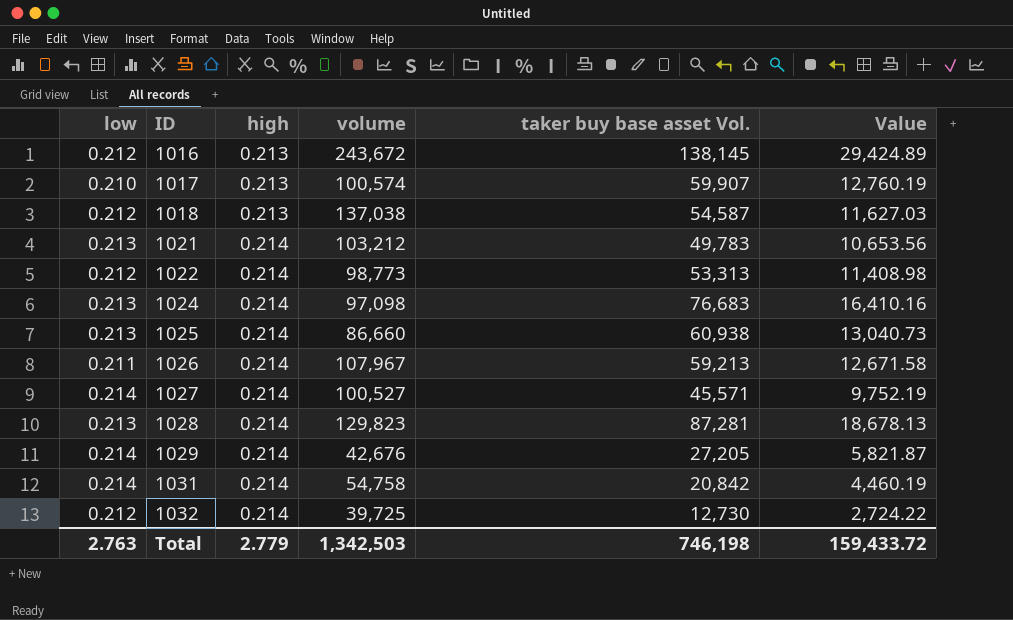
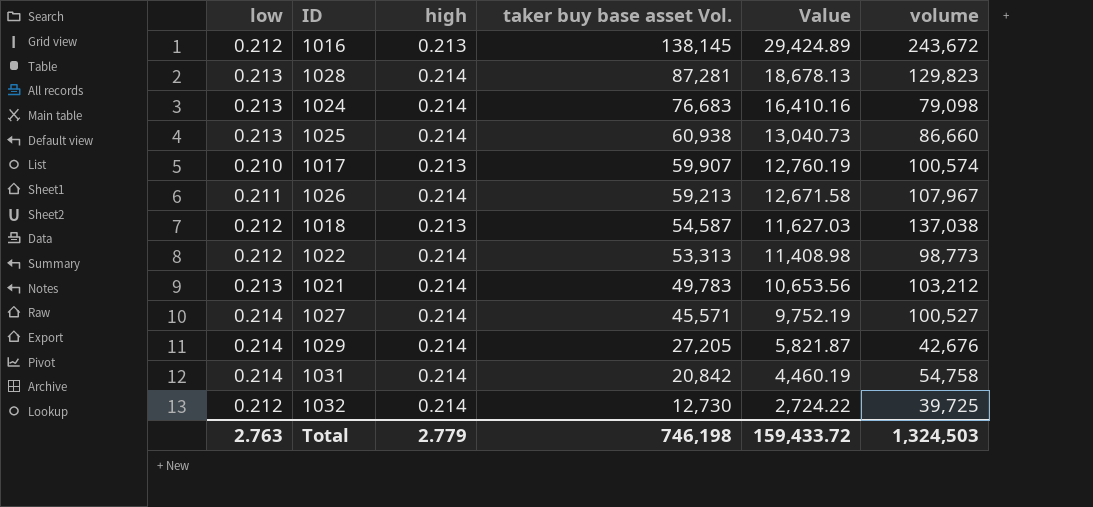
row order: ID ascending -> taker buy base asset Vol. descending
column volume | position: 4 -> 6
1024 | volume: 97,098 -> 79,098
Total | volume: 1,342,503 -> 1,324,503

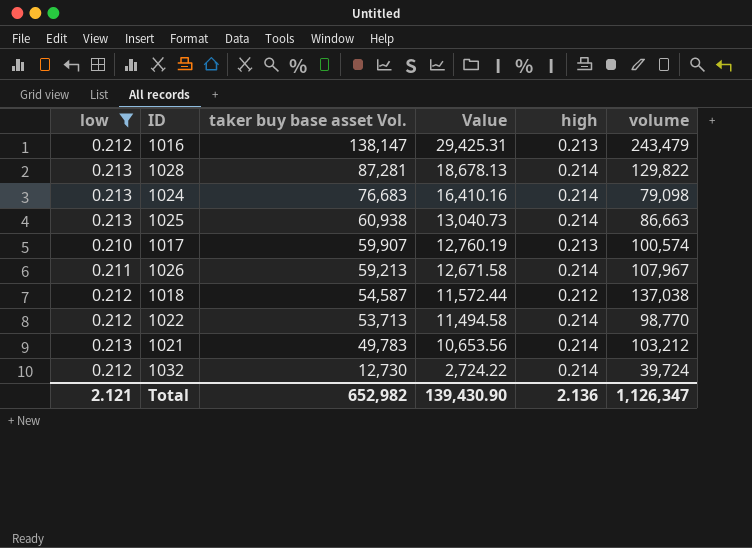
filter: none -> low != 0.214
column high | position: 3 -> 5
1016 | taker buy base asset Vol.: 138,145 -> 138,147
1016 | Value: 29,424.89 -> 29,425.31
1016 | volume: 243,672 -> 243,479
1028 | volume: 129,823 -> 129,822
1025 | volume: 86,660 -> 86,663
1018 | Value: 11,627.03 -> 11,572.44
1018 | high: 0.213 -> 0.212
1022 | taker buy base asset Vol.: 53,313 -> 53,713
1022 | Value: 11,408.98 -> 11,494.58
1022 | volume: 98,773 -> 98,770
1032 | volume: 39,725 -> 39,724
Total | low: 2.763 -> 2.121
Total | taker buy base asset Vol.: 746,198 -> 652,982
Total | Value: 159,433.72 -> 139,430.90
Total | high: 2.779 -> 2.136
Total | volume: 1,324,503 -> 1,126,347

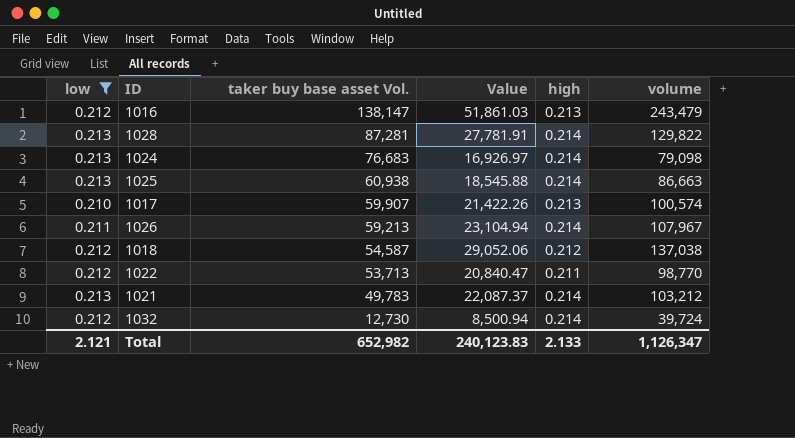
column Value | formula: [taker buy base asset Vol.] * [high] -> [high] * [volume]
1022 | high: 0.214 -> 0.211
Total | Value: 139,430.90 -> 240,123.83
Total | high: 2.136 -> 2.133

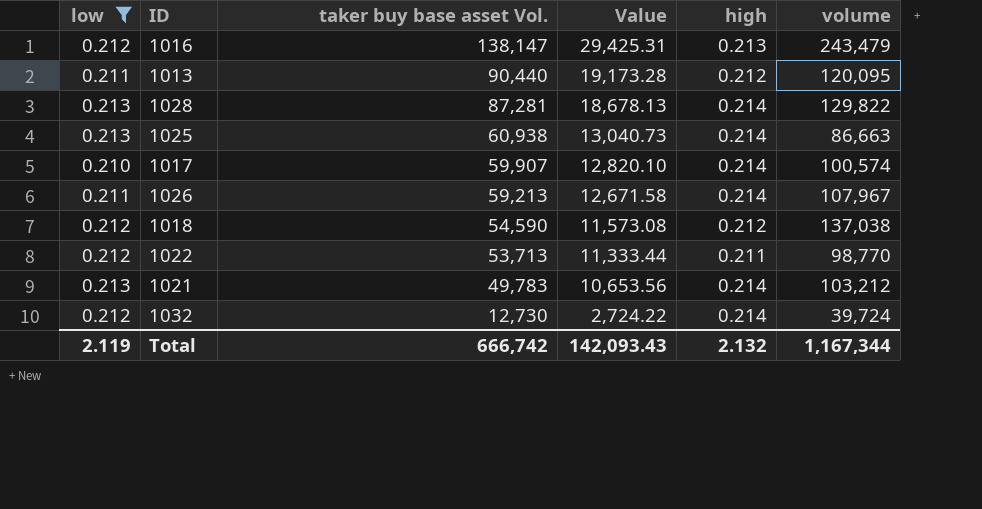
column Value | formula: [high] * [volume] -> [taker buy base asset Vol.] * [high]
row 1024: 0.213 | 76,683 | 16,926.97 | 0.214 | 79,098 -> none
row 1013: none -> 0.211 | 90,440 | 19,173.28 | 0.212 | 120,095
1017 | high: 0.213 -> 0.214
1018 | taker buy base asset Vol.: 54,587 -> 54,590
Total | low: 2.121 -> 2.119
Total | taker buy base asset Vol.: 652,982 -> 666,742
Total | Value: 240,123.83 -> 142,093.43
Total | high: 2.133 -> 2.132
Total | volume: 1,126,347 -> 1,167,344

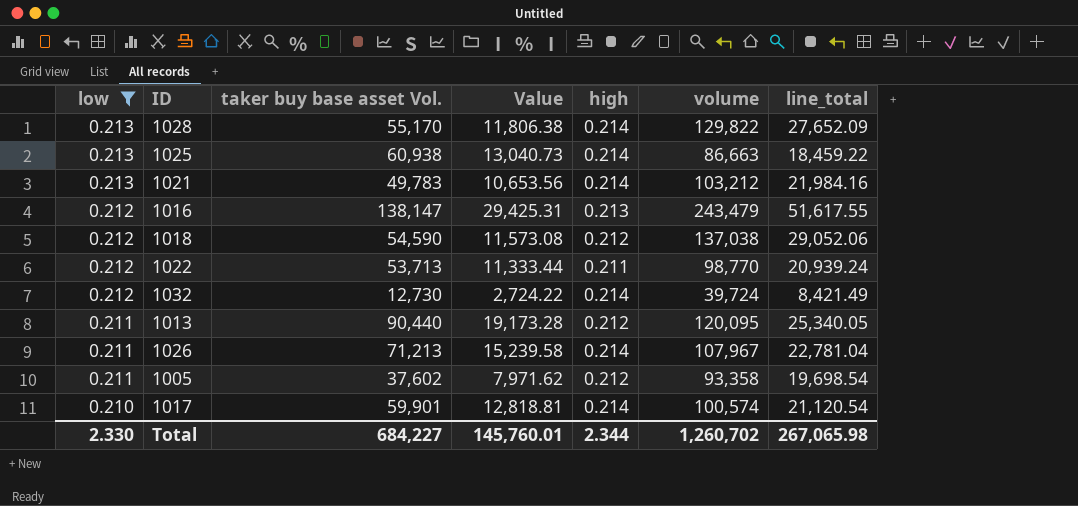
row order: taker buy base asset Vol. descending -> low descending
column line_total | formula: none -> [low] * [volume]
1028 | taker buy base asset Vol.: 87,281 -> 55,170
1028 | Value: 18,678.13 -> 11,806.38
1026 | taker buy base asset Vol.: 59,213 -> 71,213
1026 | Value: 12,671.58 -> 15,239.58
row 1005: none -> 0.211 | 37,602 | 7,971.62 | 0.212 | 93,358 | 19,698.54
1017 | taker buy base asset Vol.: 59,907 -> 59,901
1017 | Value: 12,820.10 -> 12,818.81
Total | low: 2.119 -> 2.330
Total | taker buy base asset Vol.: 666,742 -> 684,227
Total | Value: 142,093.43 -> 145,760.01
Total | high: 2.132 -> 2.344
Total | volume: 1,167,344 -> 1,260,702

